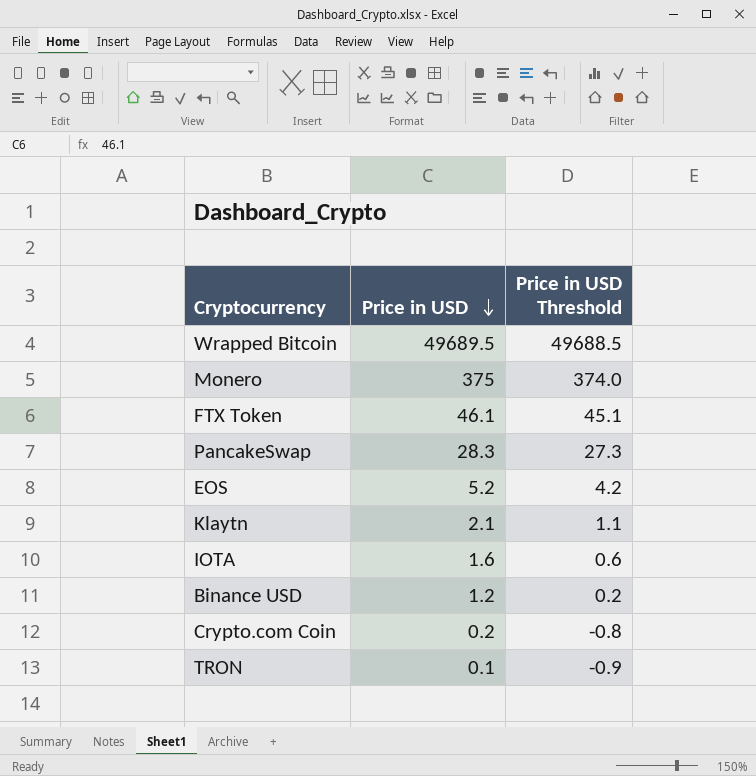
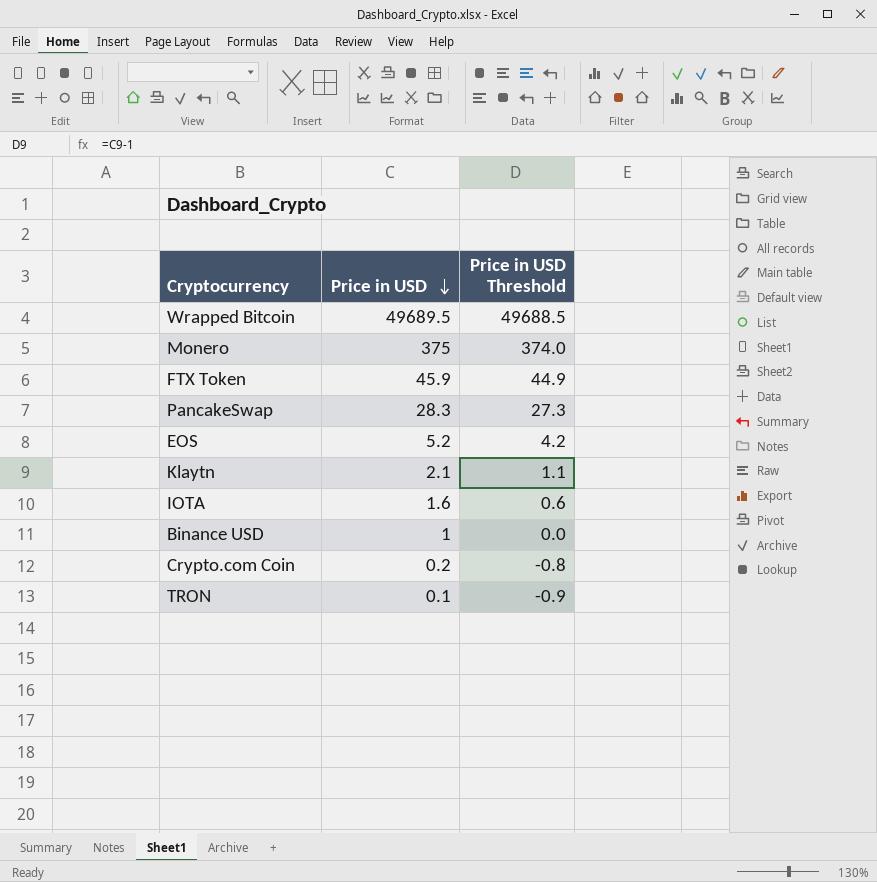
FTX Token | Price in USD: 46.1 -> 45.9
FTX Token | Price in USD Threshold: 45.1 -> 44.9
Binance USD | Price in USD: 1.2 -> 1
Binance USD | Price in USD Threshold: 0.2 -> 0.0

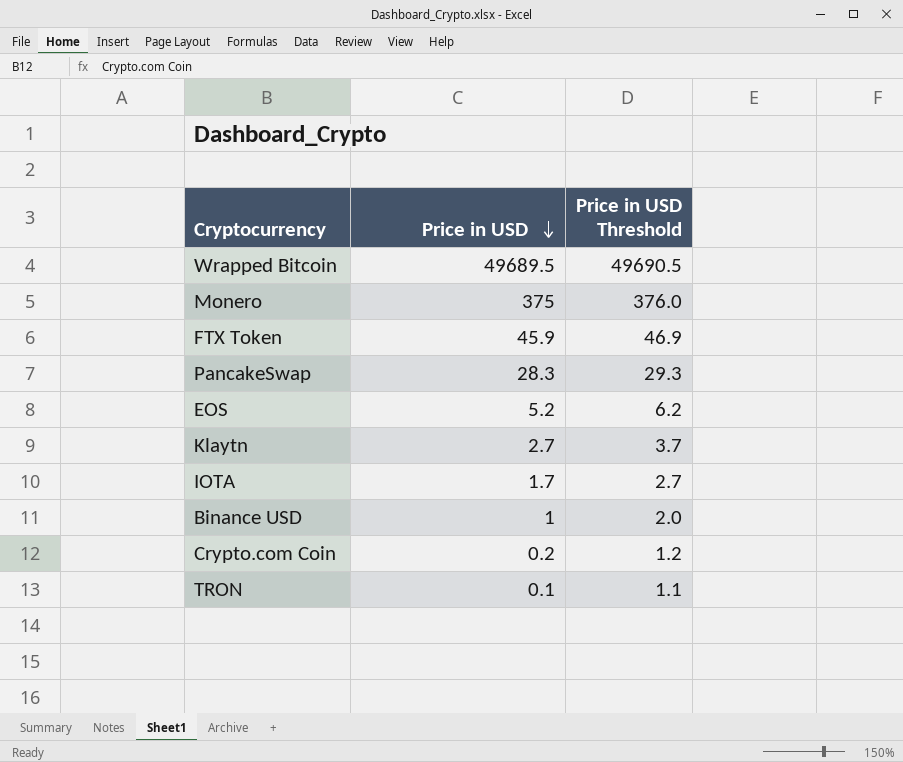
column Price in USD Threshold | formula: [Price in USD] - 1 -> [Price in USD] + 1
Klaytn | Price in USD: 2.1 -> 2.7
IOTA | Price in USD: 1.6 -> 1.7

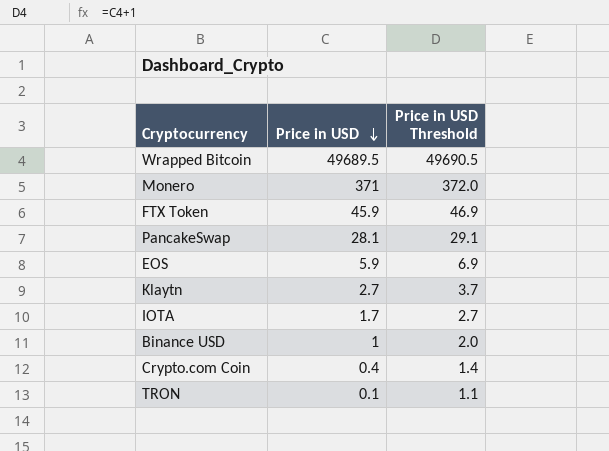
Monero | Price in USD: 375 -> 371
Monero | Price in USD Threshold: 376.0 -> 372.0
PancakeSwap | Price in USD: 28.3 -> 28.1
PancakeSwap | Price in USD Threshold: 29.3 -> 29.1
EOS | Price in USD: 5.2 -> 5.9
EOS | Price in USD Threshold: 6.2 -> 6.9
Crypto.com Coin | Price in USD: 0.2 -> 0.4
Crypto.com Coin | Price in USD Threshold: 1.2 -> 1.4

